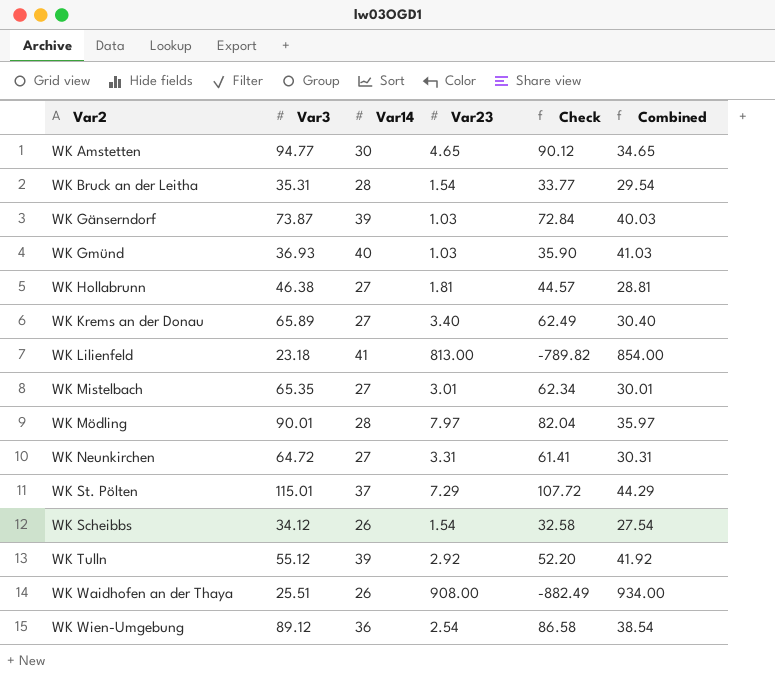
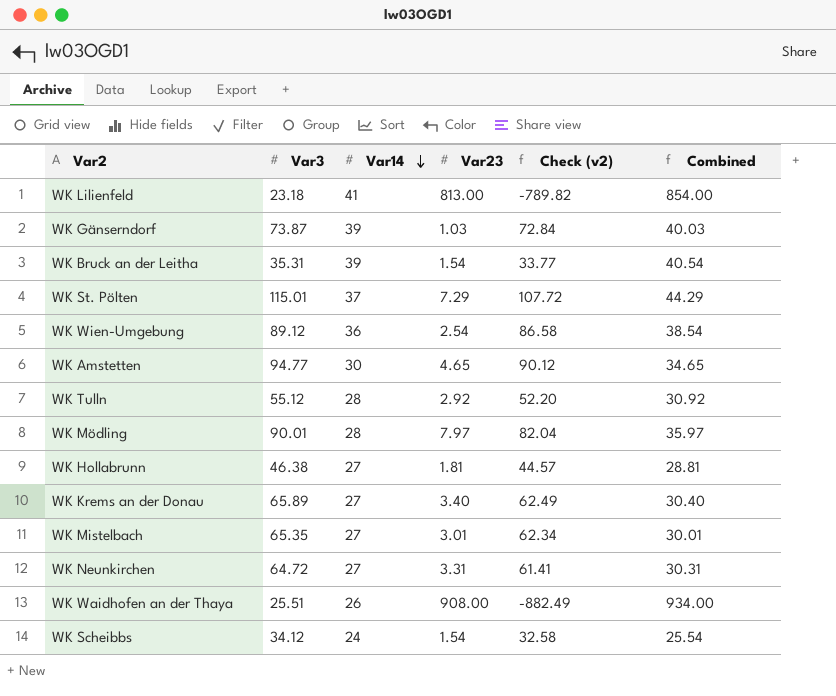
row order: none -> Var14 descending
column name: Check -> Check (v2)
row WK Gmünd: 36.93 | 40 | 1.03 | 35.90 | 41.03 -> none
WK Bruck an der Leitha | Var14: 28 -> 39
WK Bruck an der Leitha | Combined: 29.54 -> 40.54
WK Tulln | Var14: 39 -> 28
WK Tulln | Combined: 41.92 -> 30.92
WK Scheibbs | Var14: 26 -> 24
WK Scheibbs | Combined: 27.54 -> 25.54

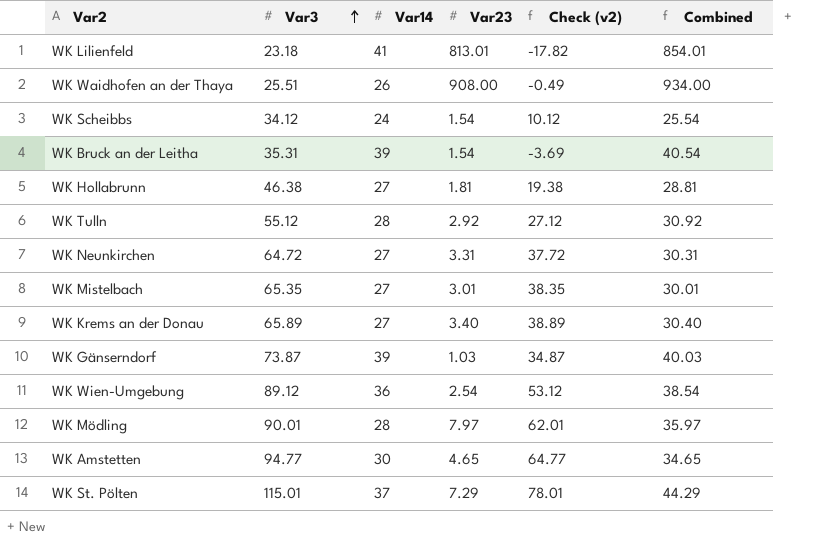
row order: Var14 descending -> Var3 ascending
column Check (v2) | formula: [Var3] - [Var23] -> [Var3] - [Var14]
WK Lilienfeld | Var23: 813.00 -> 813.01
WK Lilienfeld | Combined: 854.00 -> 854.01

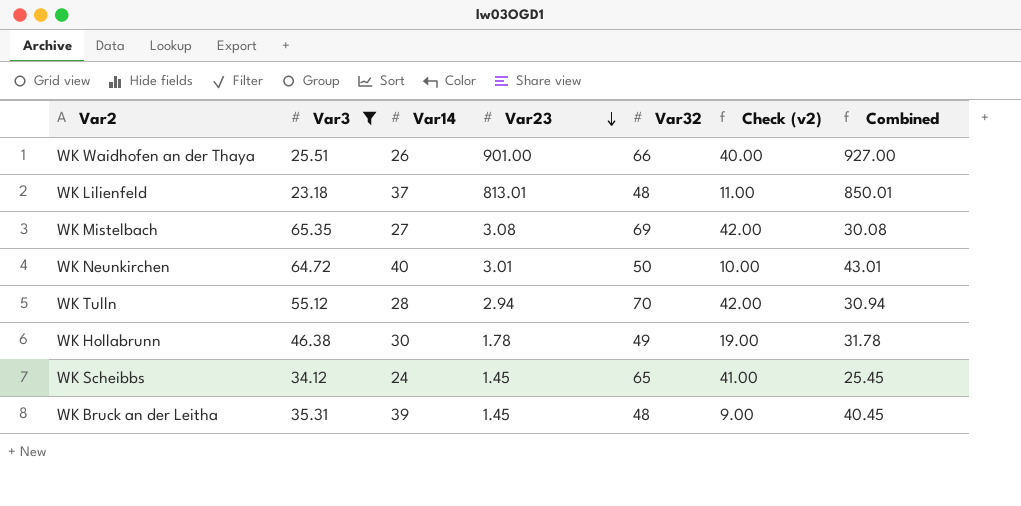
filter: none -> Var3 <= 65.35
row order: Var3 ascending -> Var23 descending
column Var32 | position: none -> 5
column Check (v2) | formula: [Var3] - [Var14] -> [Var32] - [Var14]
WK Waidhofen an der Thaya | Var23: 908.00 -> 901.00
WK Waidhofen an der Thaya | Combined: 934.00 -> 927.00
WK Lilienfeld | Var14: 41 -> 37
WK Lilienfeld | Combined: 854.01 -> 850.01
WK Mistelbach | Var23: 3.01 -> 3.08
WK Mistelbach | Combined: 30.01 -> 30.08
WK Neunkirchen | Var14: 27 -> 40
WK Neunkirchen | Var23: 3.31 -> 3.01
WK Neunkirchen | Combined: 30.31 -> 43.01
WK Tulln | Var23: 2.92 -> 2.94
WK Tulln | Combined: 30.92 -> 30.94
WK Hollabrunn | Var14: 27 -> 30
WK Hollabrunn | Var23: 1.81 -> 1.78
WK Hollabrunn | Combined: 28.81 -> 31.78
WK Scheibbs | Var23: 1.54 -> 1.45
WK Scheibbs | Combined: 25.54 -> 25.45
WK Bruck an der Leitha | Var23: 1.54 -> 1.45
WK Bruck an der Leitha | Combined: 40.54 -> 40.45

